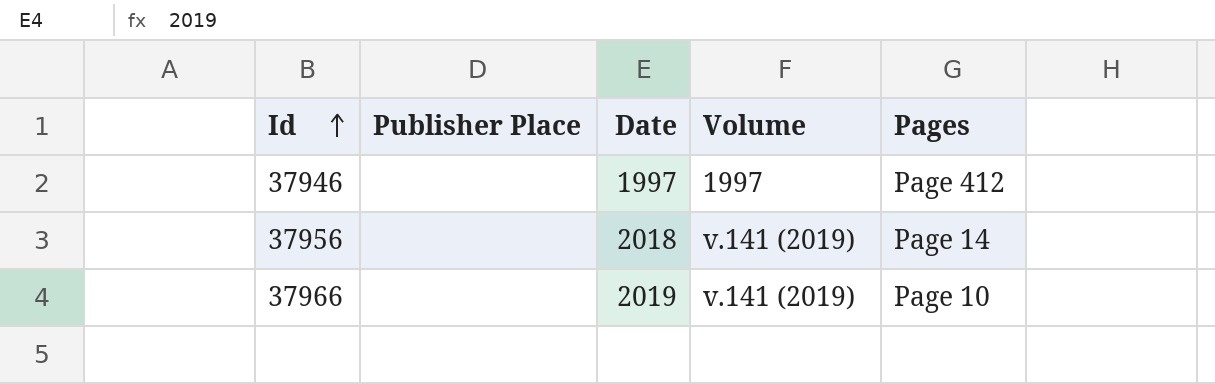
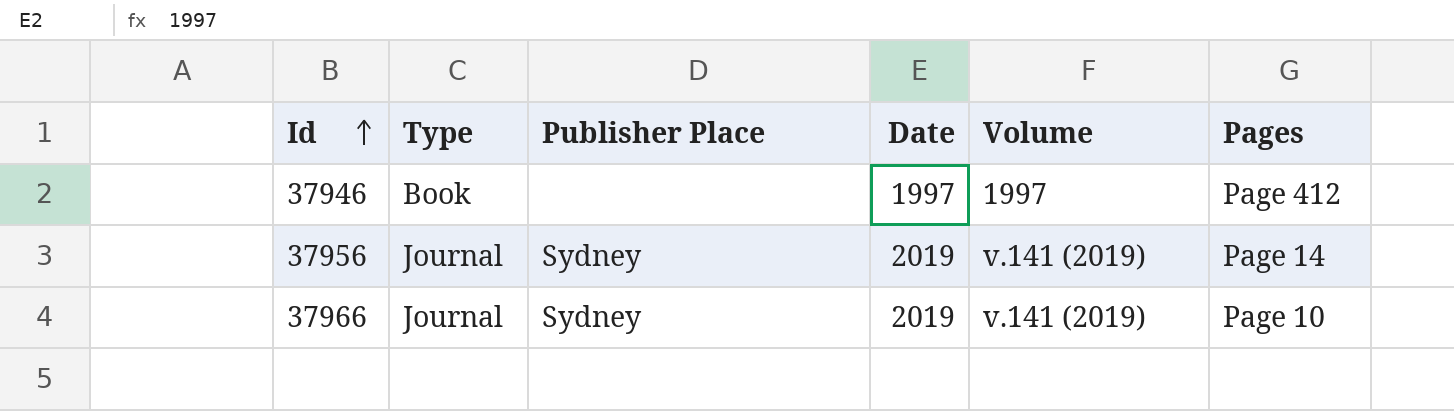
column Type | position: none -> 2
37956 | Publisher Place: none -> Sydney
37956 | Date: 2018 -> 2019
37966 | Publisher Place: none -> Sydney

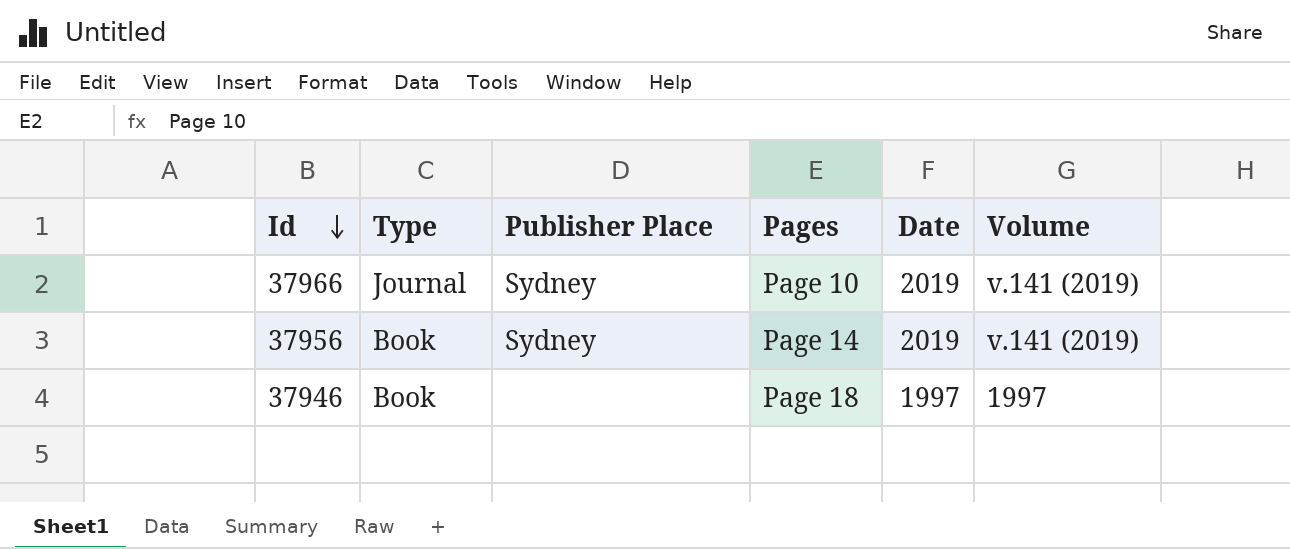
row order: Id ascending -> Id descending
column Pages | position: 6 -> 4
37956 | Type: Journal -> Book
37946 | Pages: Page 412 -> Page 18

